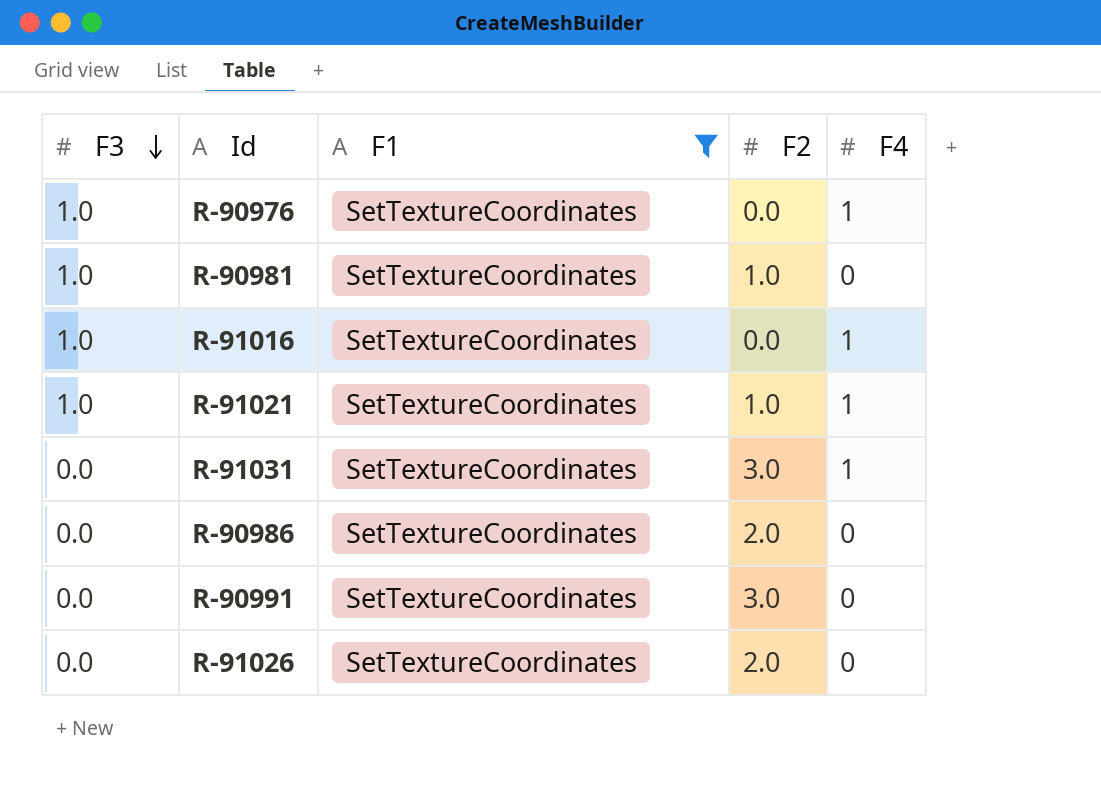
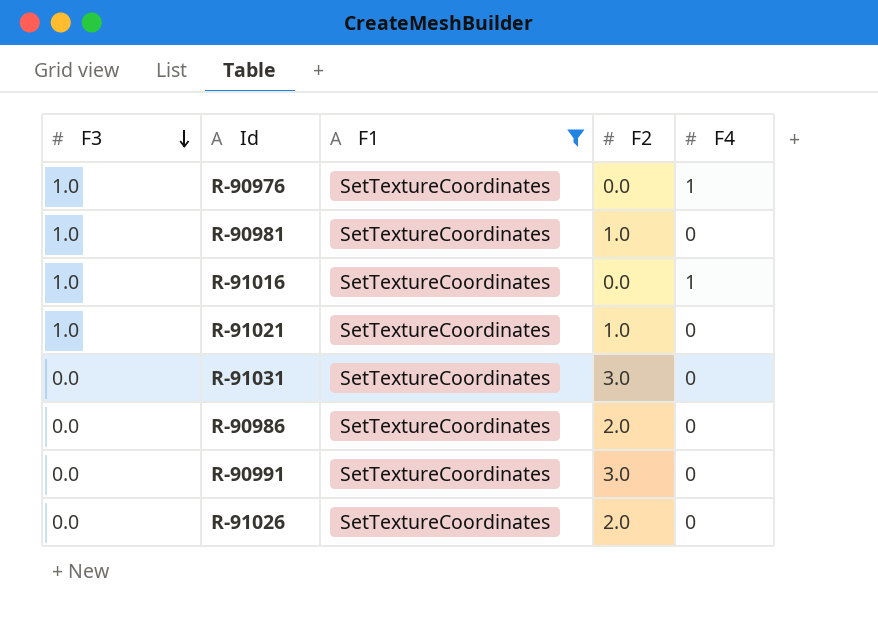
R-91021 | F4: 1 -> 0
R-91031 | F4: 1 -> 0

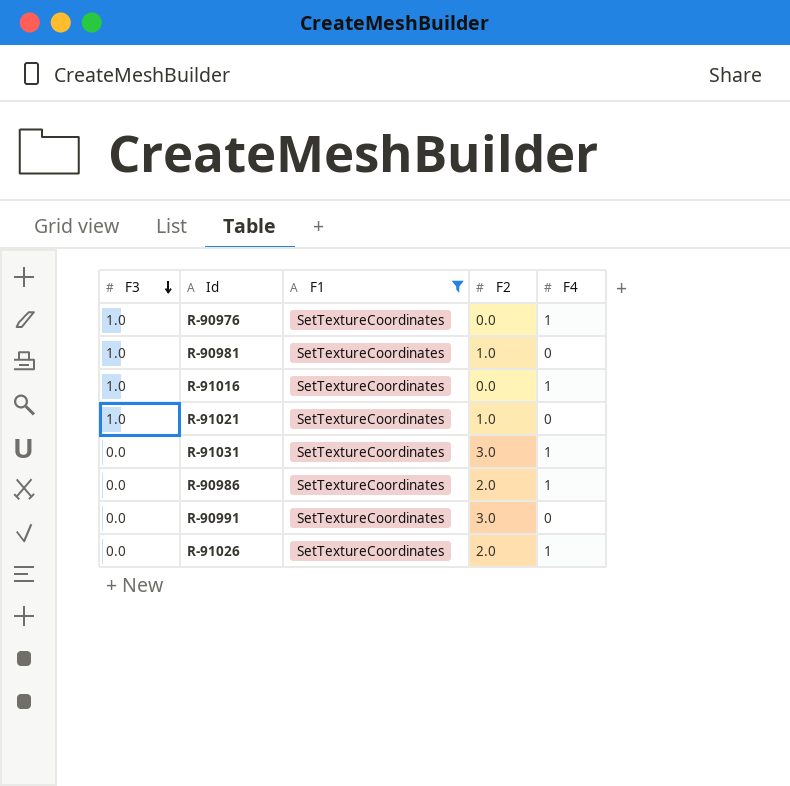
R-91031 | F4: 0 -> 1
R-90986 | F4: 0 -> 1
R-91026 | F4: 0 -> 1

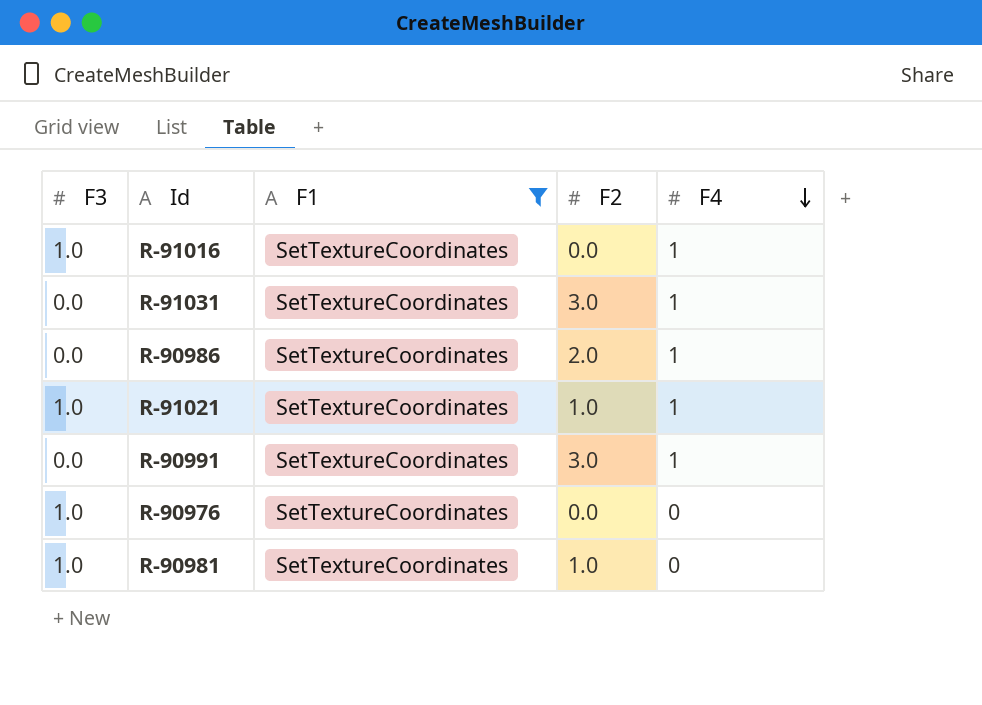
row order: F3 descending -> F4 descending
row R-91026: 0.0 | SetTextureCoordinates | 2.0 | 1 -> none
R-91021 | F4: 0 -> 1
R-90991 | F4: 0 -> 1
R-90976 | F4: 1 -> 0

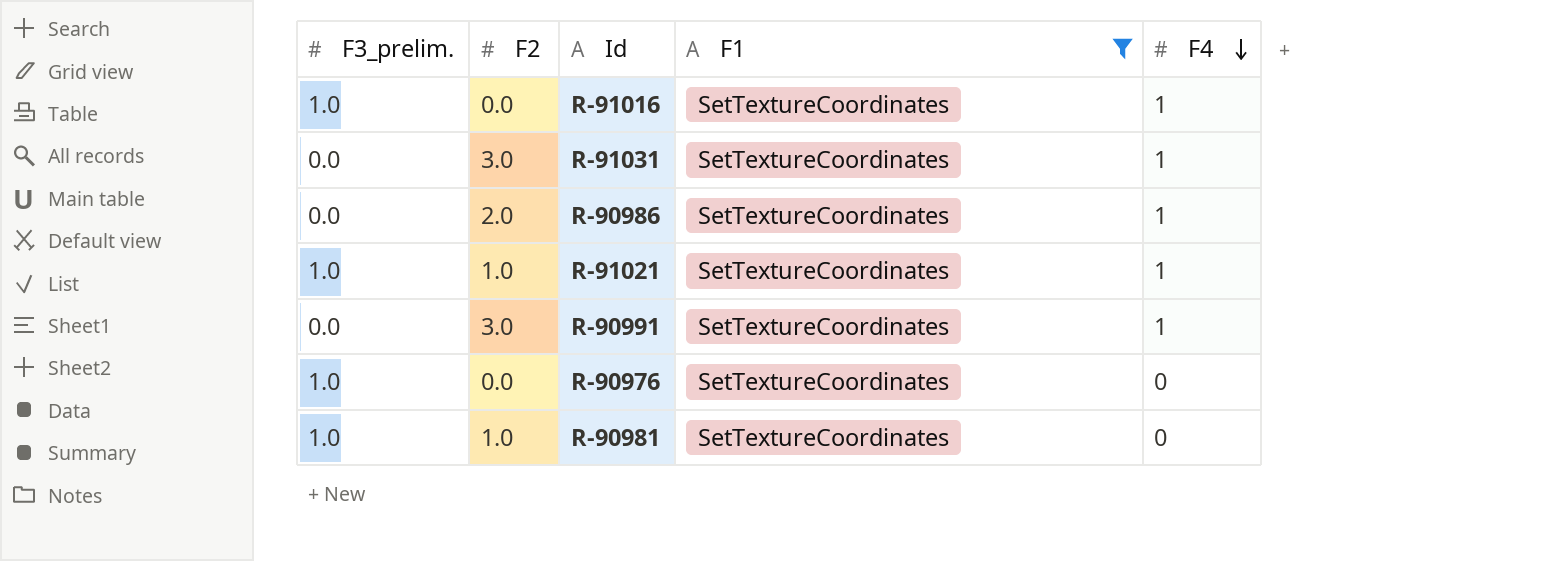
column name: F3 -> F3_prelim.
column F2 | position: 4 -> 2

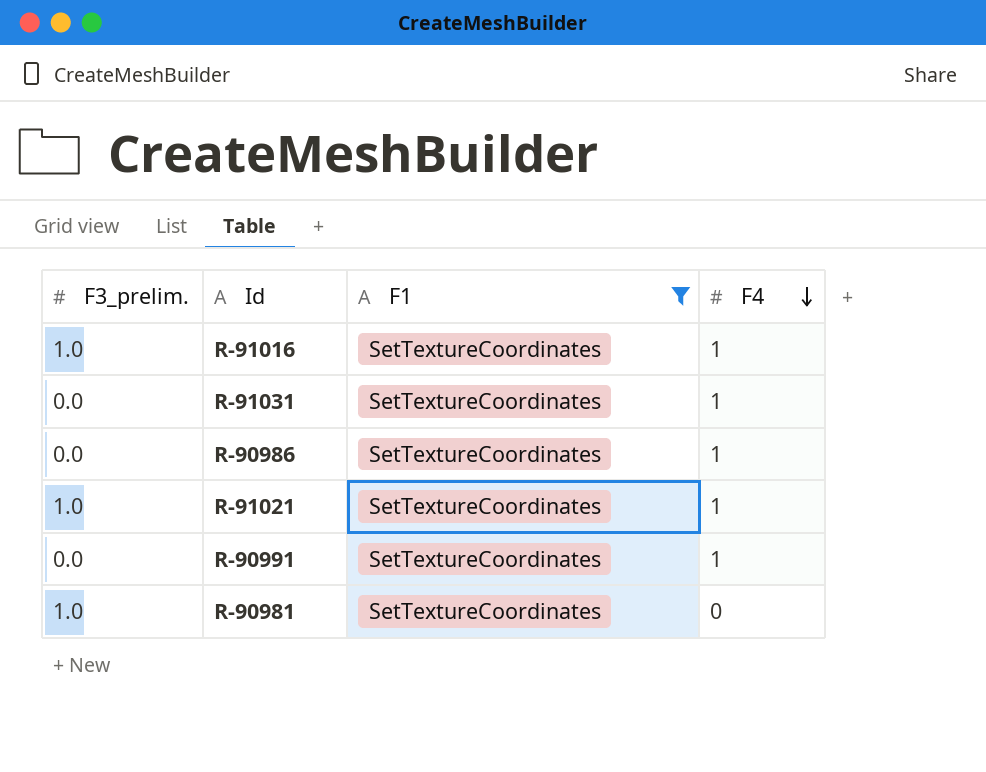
column F2 | position: 2 -> none
row R-90976: 1.0 | 0.0 | SetTextureCoordinates | 0 -> none

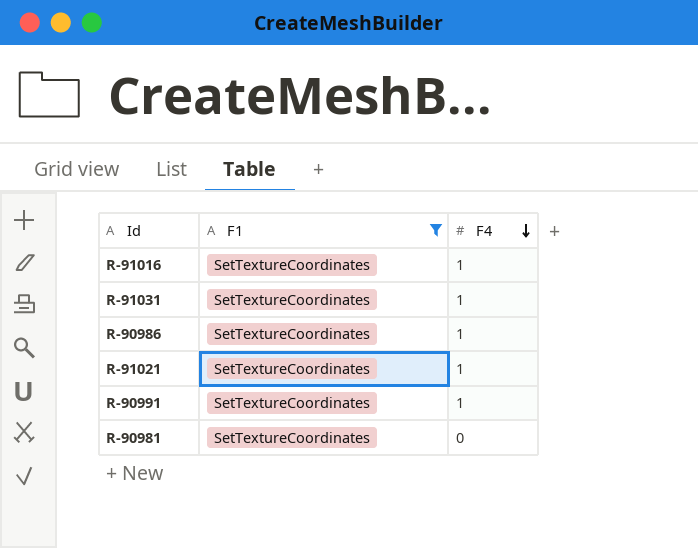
column F3_prelim. | position: 1 -> none

